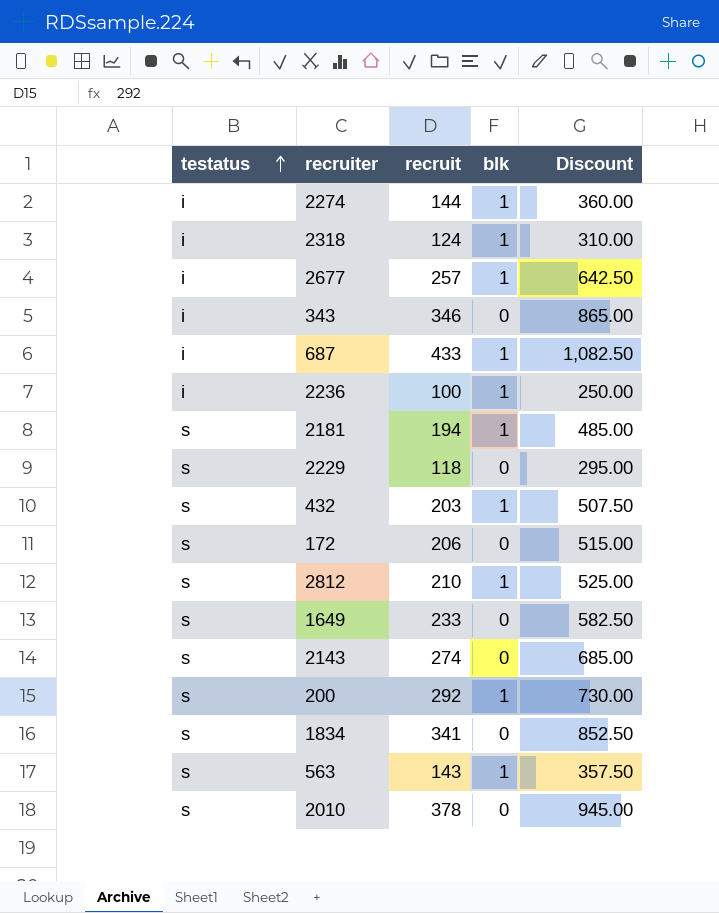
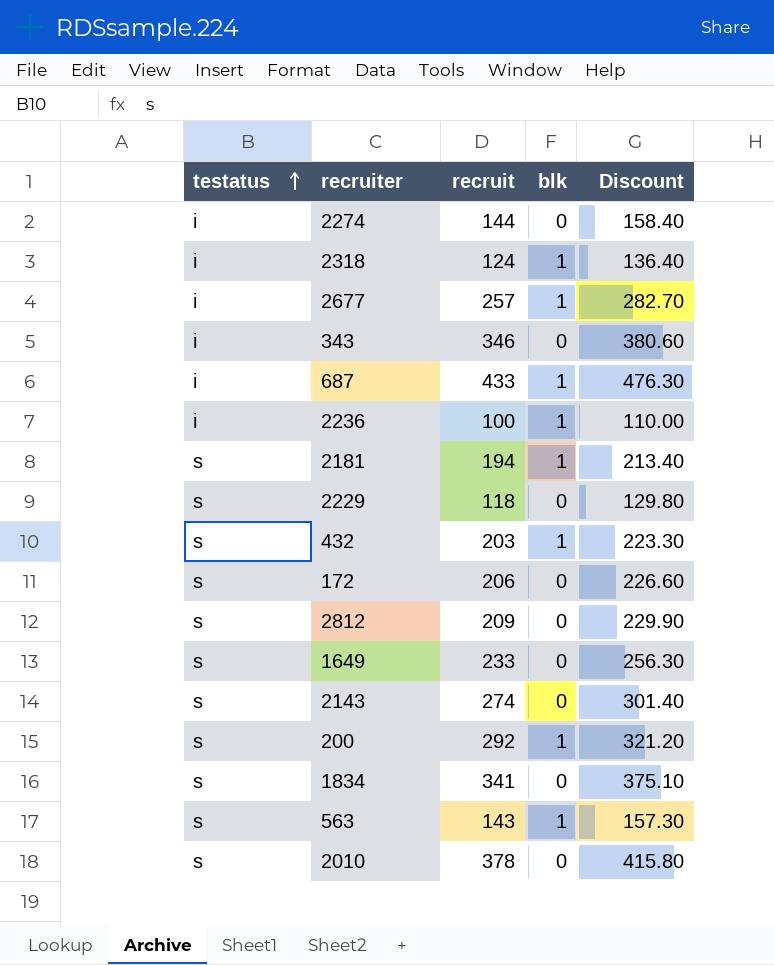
column Discount | formula: [recruit] * 2.5 -> [recruit] * 1.1
2274 | blk: 1 -> 0
2812 | recruit: 210 -> 209
2812 | blk: 1 -> 0

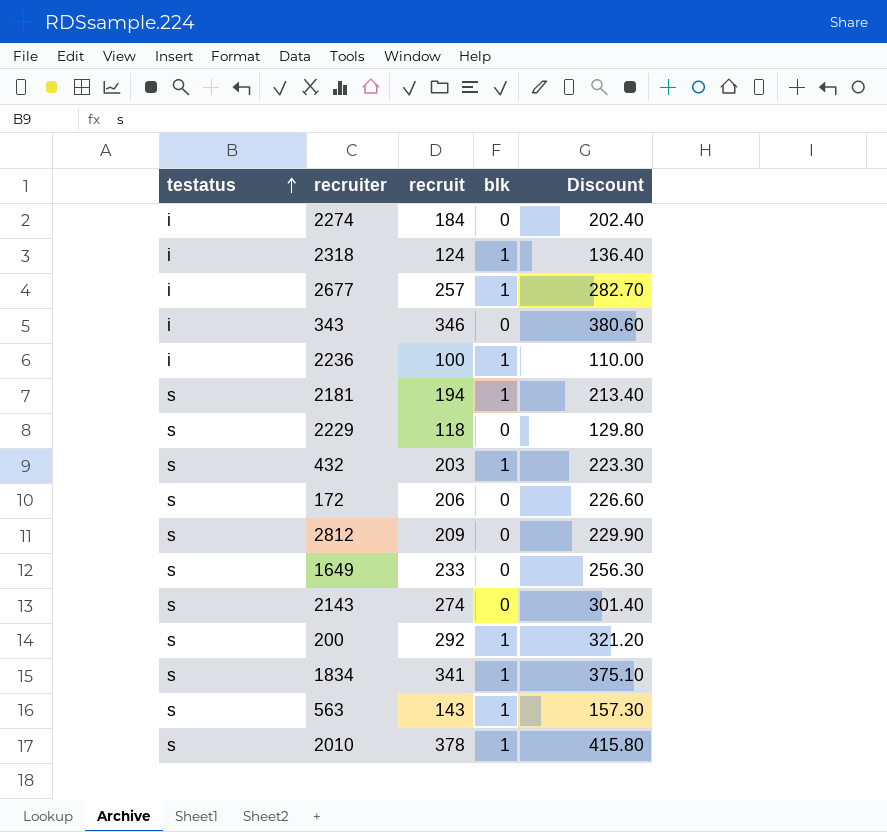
row 687: i | 433 | 1 | 476.30 -> none
2274 | recruit: 144 -> 184
2274 | Discount: 158.40 -> 202.40
1834 | blk: 0 -> 1
2010 | blk: 0 -> 1

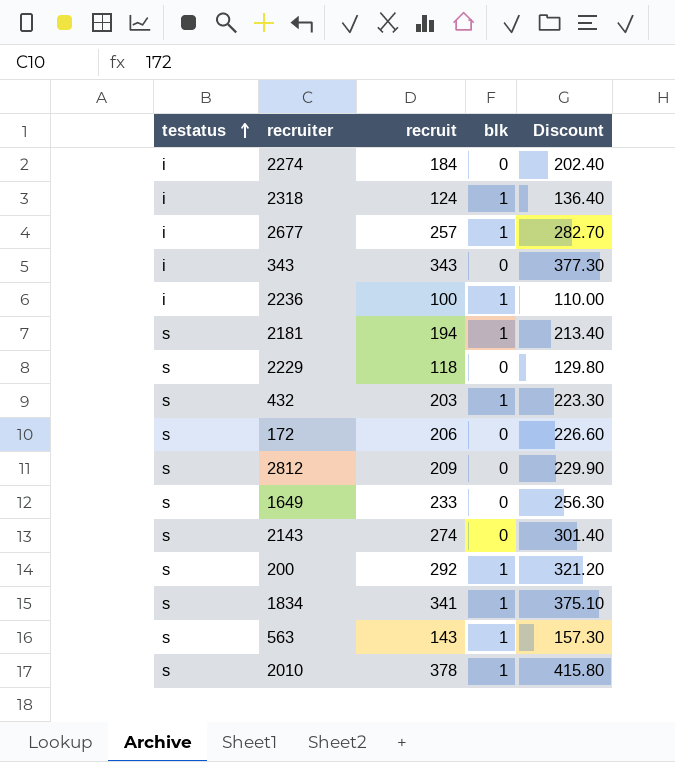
343 | recruit: 346 -> 343
343 | Discount: 380.60 -> 377.30

